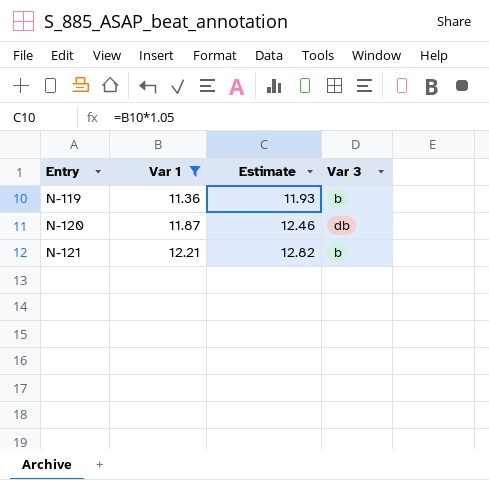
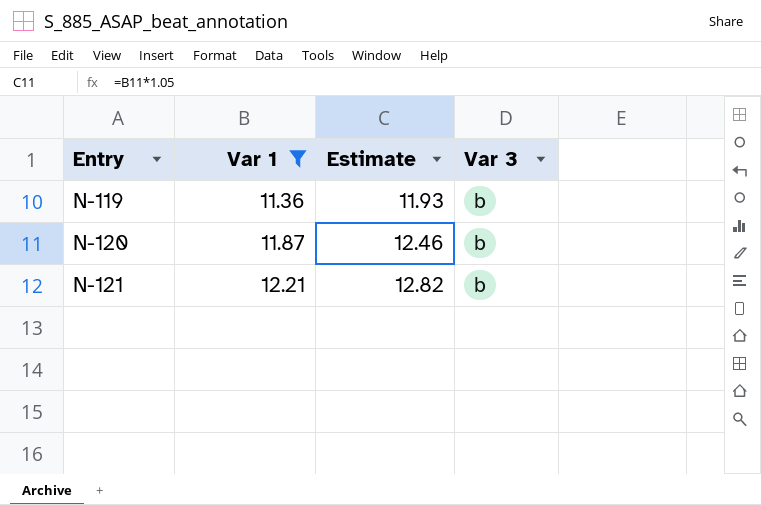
N-120 | Var 3: db -> b

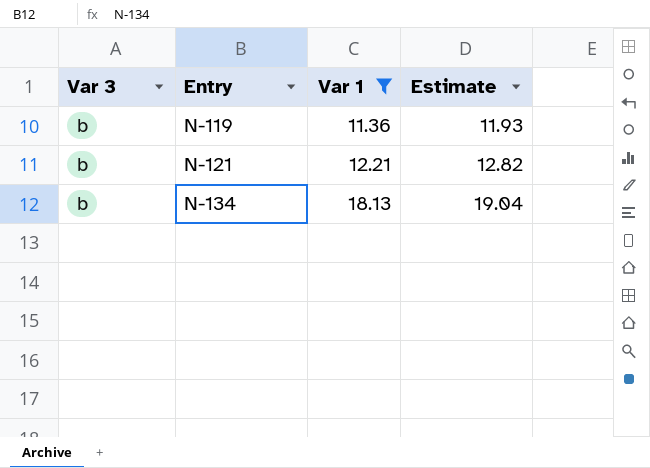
column Var 3 | position: 4 -> 1
row N-120: 11.87 | 12.46 | b -> none
row N-134: none -> b | 18.13 | 19.04

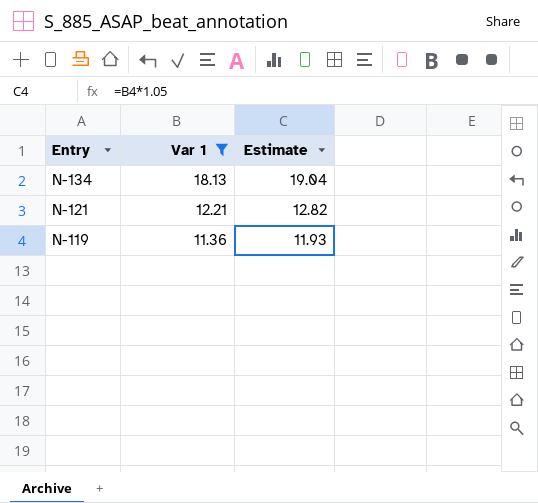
row order: Entry ascending -> Entry descending
column Var 3 | position: 1 -> none

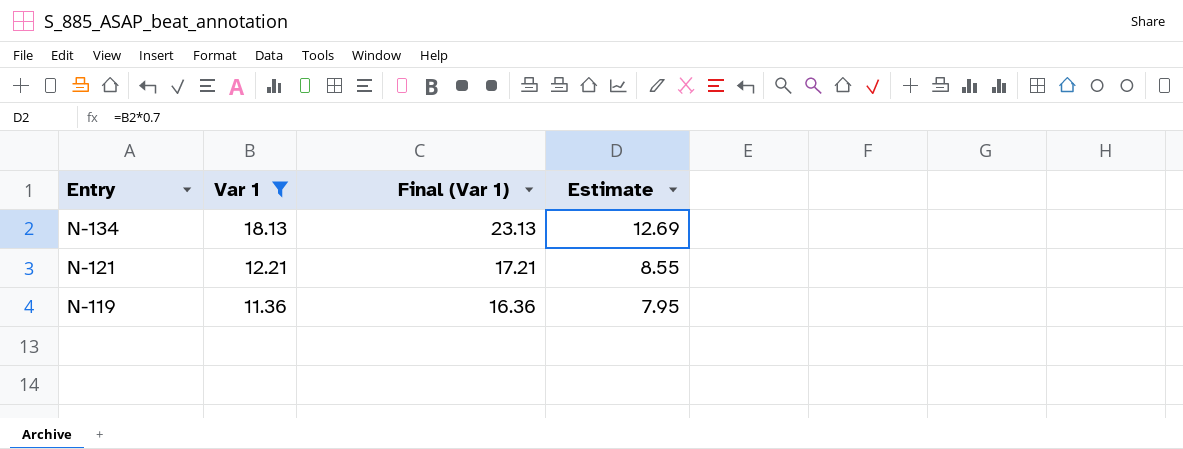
column Final (Var 1) | formula: none -> [Var 1] + 5
column Estimate | formula: [Var 1] * 1.05 -> [Var 1] * 0.7

